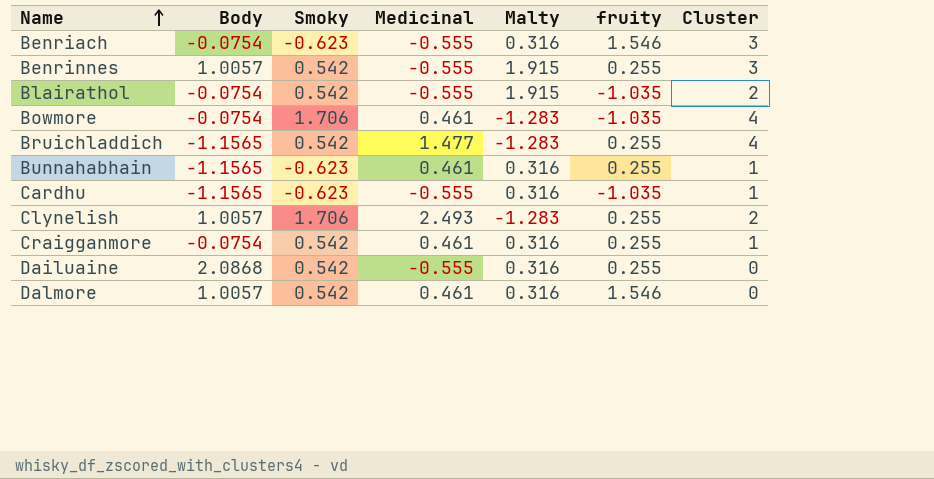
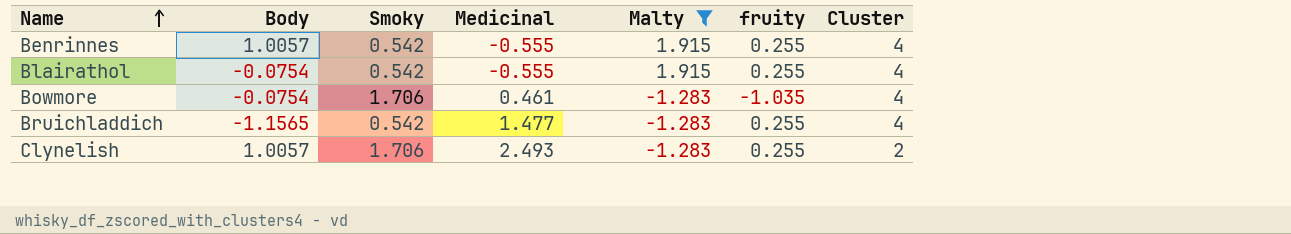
filter: none -> Malty != 0.316
Benrinnes | Cluster: 3 -> 4
Blairathol | fruity: -1.035 -> 0.255
Blairathol | Cluster: 2 -> 4

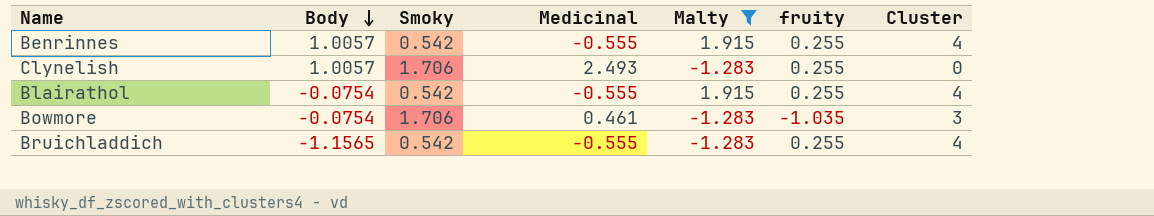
row order: Name ascending -> Body descending
Clynelish | Cluster: 2 -> 0
Bowmore | Cluster: 4 -> 3
Bruichladdich | Medicinal: 1.477 -> -0.555

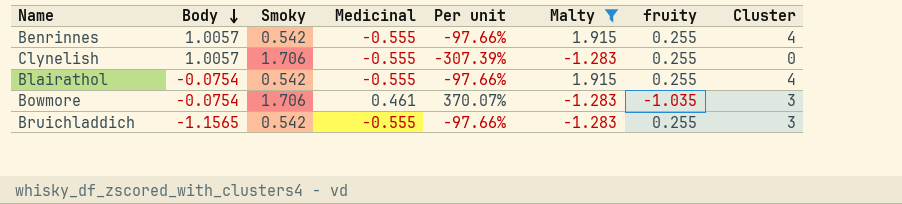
column Per unit | formula: none -> [Smoky] / [Medicinal]
Clynelish | Medicinal: 2.493 -> -0.555
Bruichladdich | Cluster: 4 -> 3

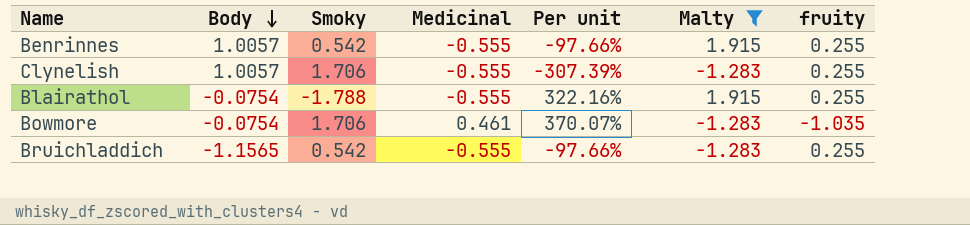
column Cluster | position: 8 -> none
Blairathol | Smoky: 0.542 -> -1.788
Blairathol | Per unit: -97.66% -> 322.16%

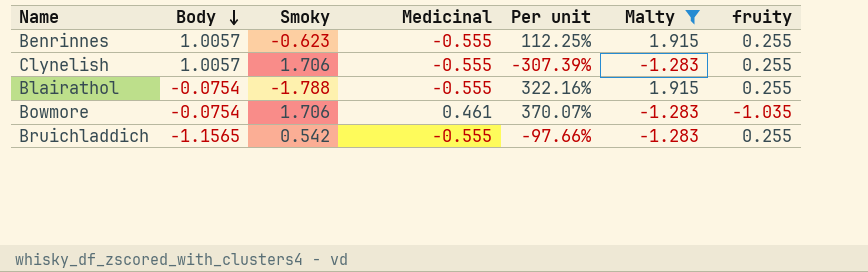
Benrinnes | Smoky: 0.542 -> -0.623
Benrinnes | Per unit: -97.66% -> 112.25%

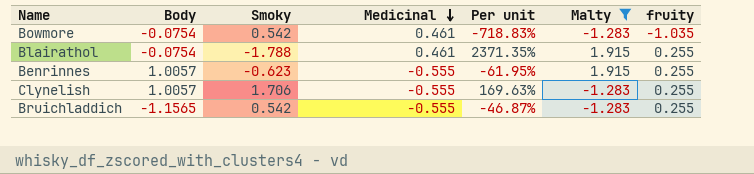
row order: Body descending -> Medicinal descending
column Per unit | formula: [Smoky] / [Medicinal] -> [Smoky] / [Body]
Bowmore | Smoky: 1.706 -> 0.542
Blairathol | Medicinal: -0.555 -> 0.461

